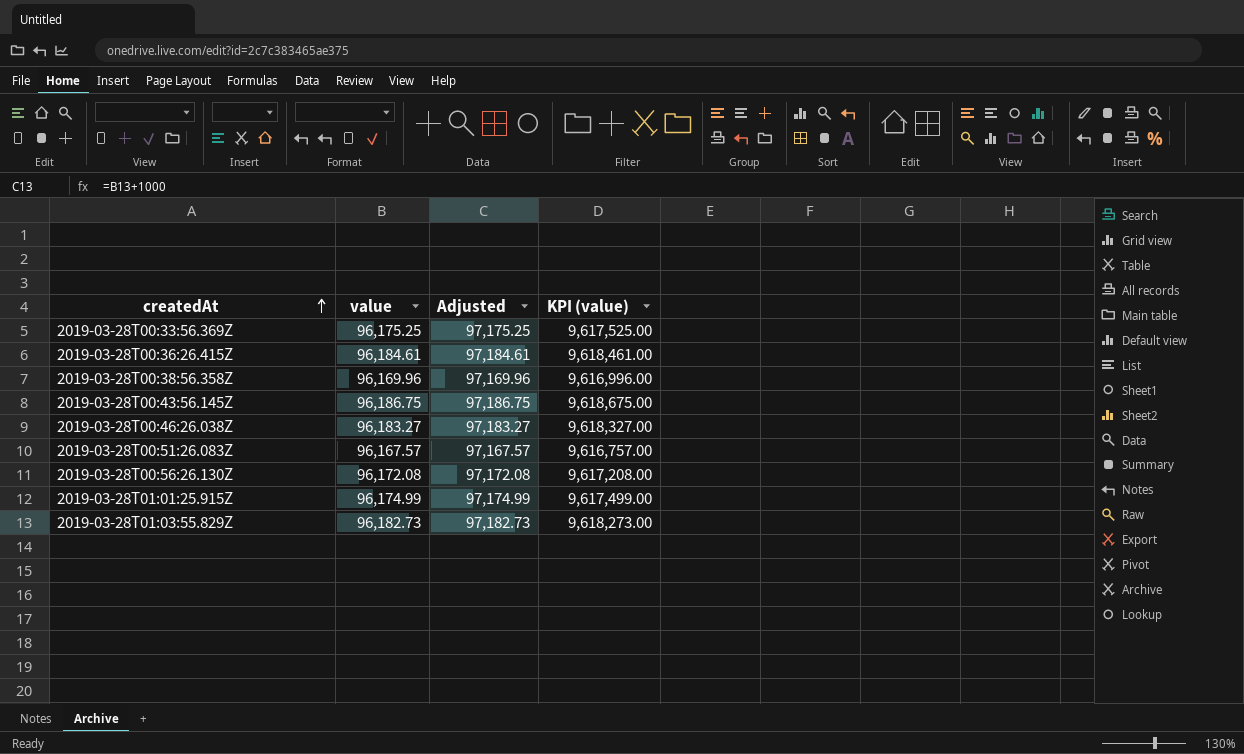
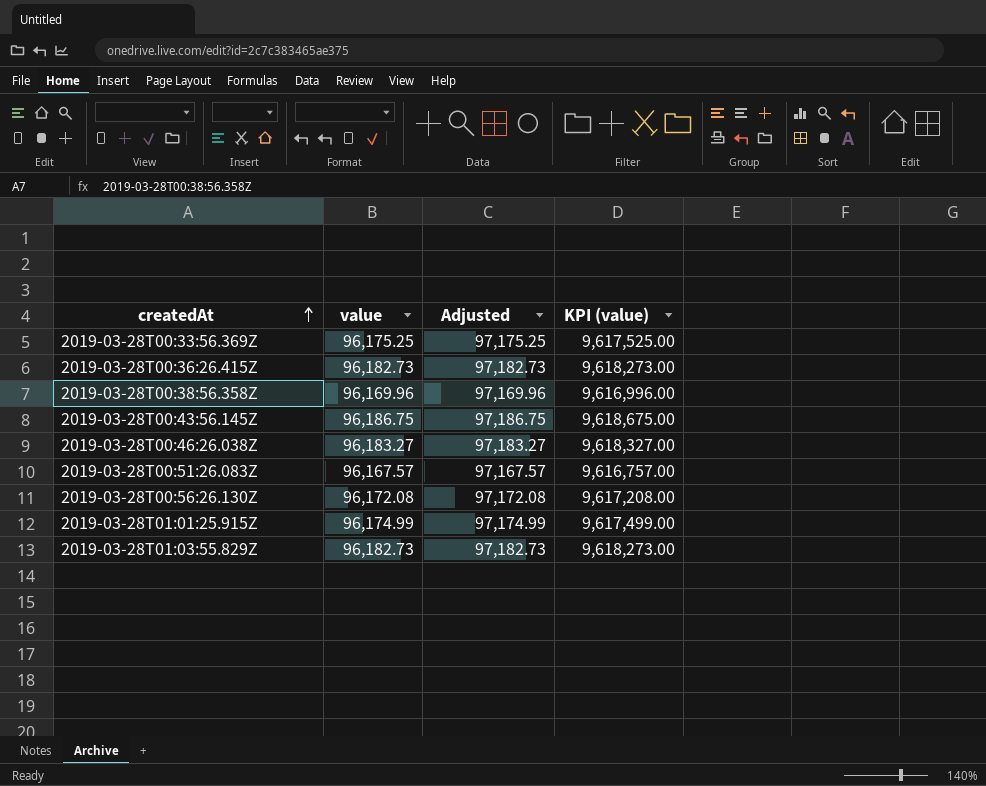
2019-03-28T00:36:26.415Z | value: 96,184.61 -> 96,182.73
2019-03-28T00:36:26.415Z | Adjusted: 97,184.61 -> 97,182.73
2019-03-28T00:36:26.415Z | KPI (value): 9,618,461.00 -> 9,618,273.00

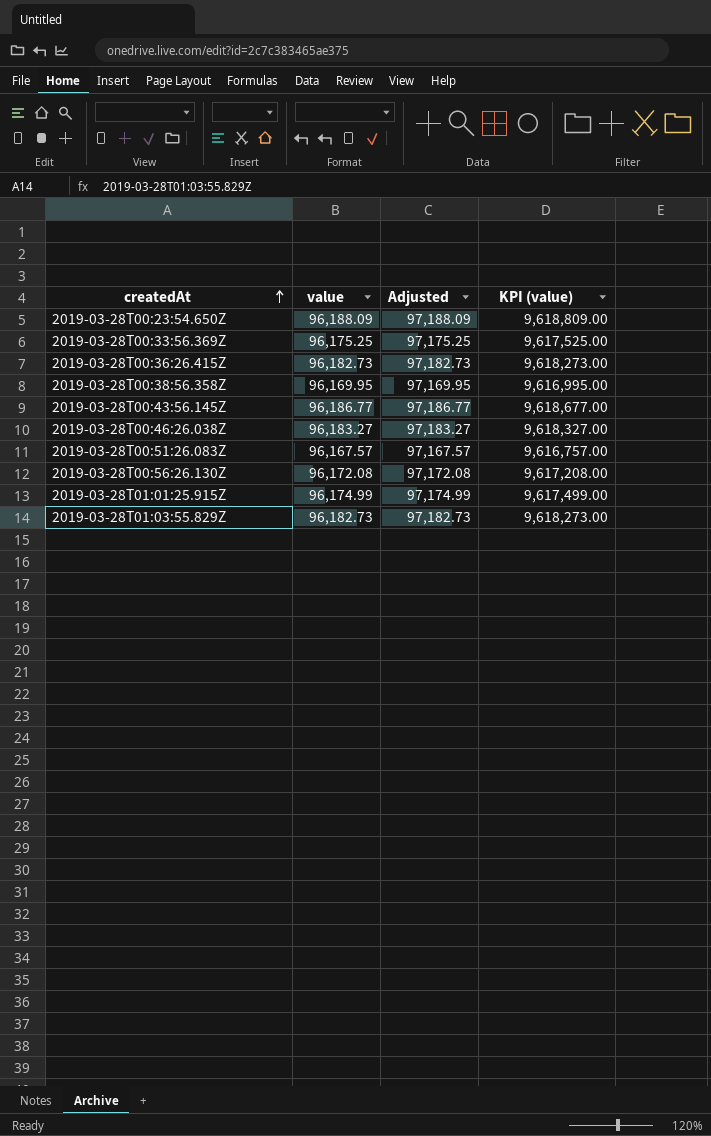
row 2019-03-28T00:23:54.650Z: none -> 96,188.09 | 97,188.09 | 9,618,809.00
2019-03-28T00:38:56.358Z | value: 96,169.96 -> 96,169.95
2019-03-28T00:38:56.358Z | Adjusted: 97,169.96 -> 97,169.95
2019-03-28T00:38:56.358Z | KPI (value): 9,616,996.00 -> 9,616,995.00
2019-03-28T00:43:56.145Z | value: 96,186.75 -> 96,186.77
2019-03-28T00:43:56.145Z | Adjusted: 97,186.75 -> 97,186.77
2019-03-28T00:43:56.145Z | KPI (value): 9,618,675.00 -> 9,618,677.00

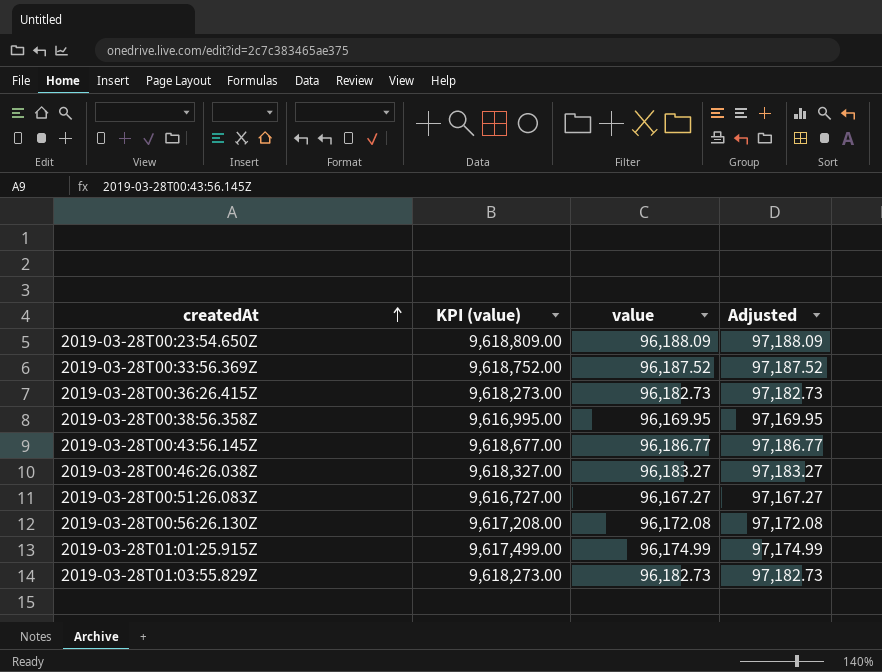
column KPI (value) | position: 4 -> 2
2019-03-28T00:33:56.369Z | KPI (value): 9,617,525.00 -> 9,618,752.00
2019-03-28T00:33:56.369Z | value: 96,175.25 -> 96,187.52
2019-03-28T00:33:56.369Z | Adjusted: 97,175.25 -> 97,187.52
2019-03-28T00:51:26.083Z | KPI (value): 9,616,757.00 -> 9,616,727.00
2019-03-28T00:51:26.083Z | value: 96,167.57 -> 96,167.27
2019-03-28T00:51:26.083Z | Adjusted: 97,167.57 -> 97,167.27

